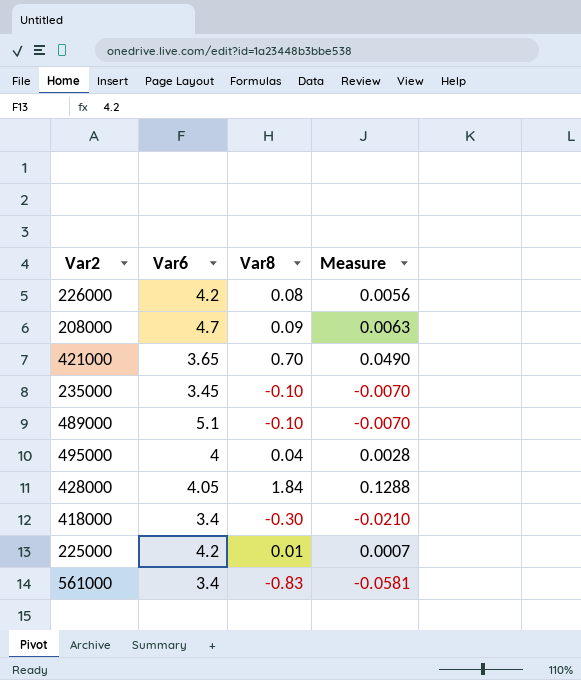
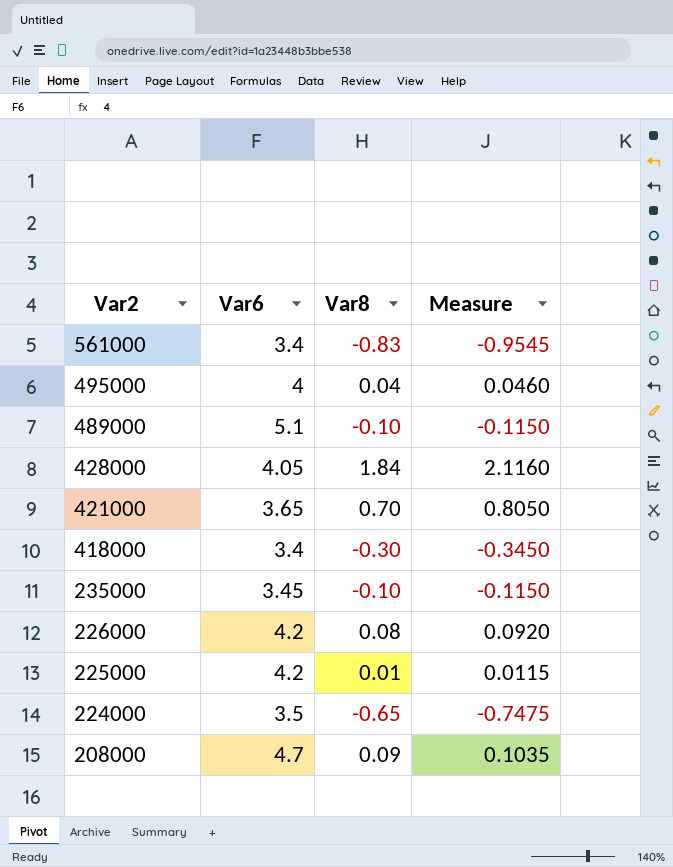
row order: none -> Var2 descending
column Measure | formula: [Var8] * 0.07 -> [Var8] * 1.15
row 224000: none -> 3.5 | -0.65 | -0.7475

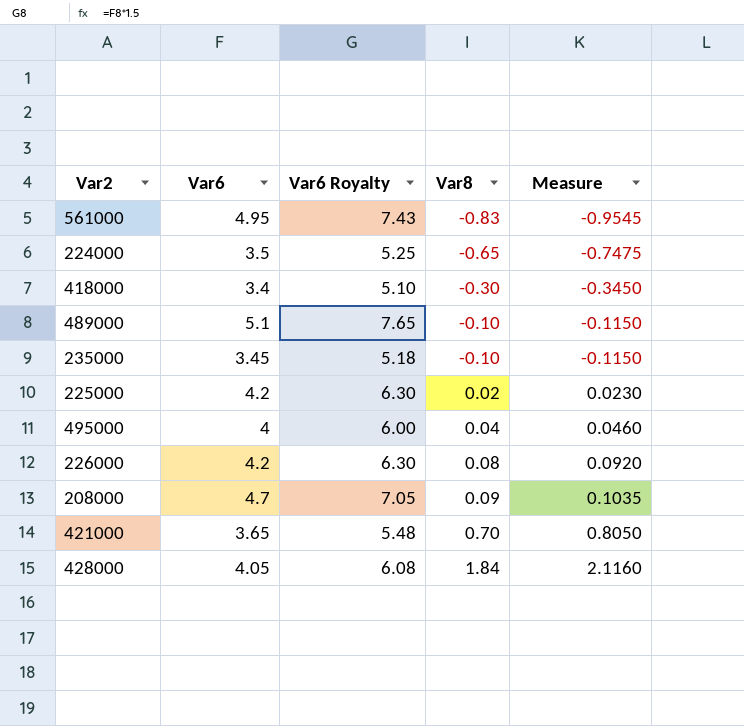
row order: Var2 descending -> Var8 ascending
column Var6 Royalty | formula: none -> [Var6] * 1.5
561000 | Var6: 3.4 -> 4.95
225000 | Var8: 0.01 -> 0.02
225000 | Measure: 0.0115 -> 0.0230

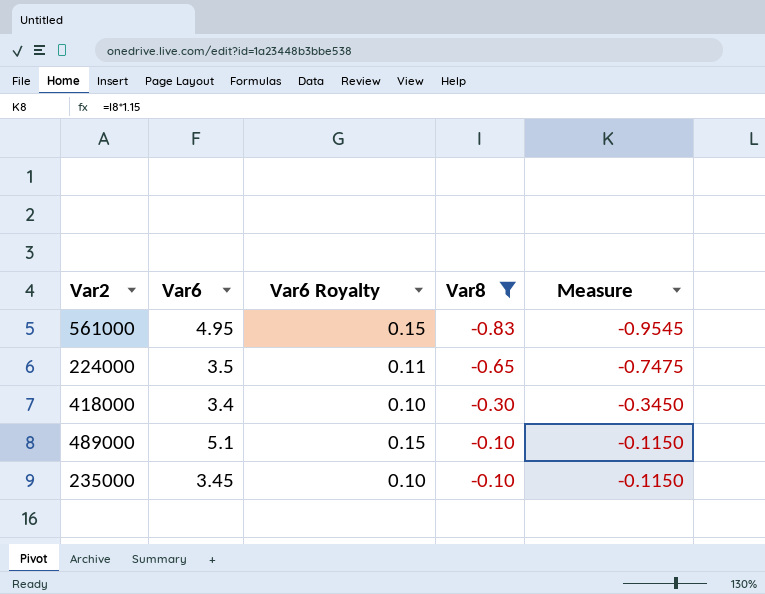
filter: none -> Var8 <= -0.10
column Var6 Royalty | formula: [Var6] * 1.5 -> [Var6] * 0.03

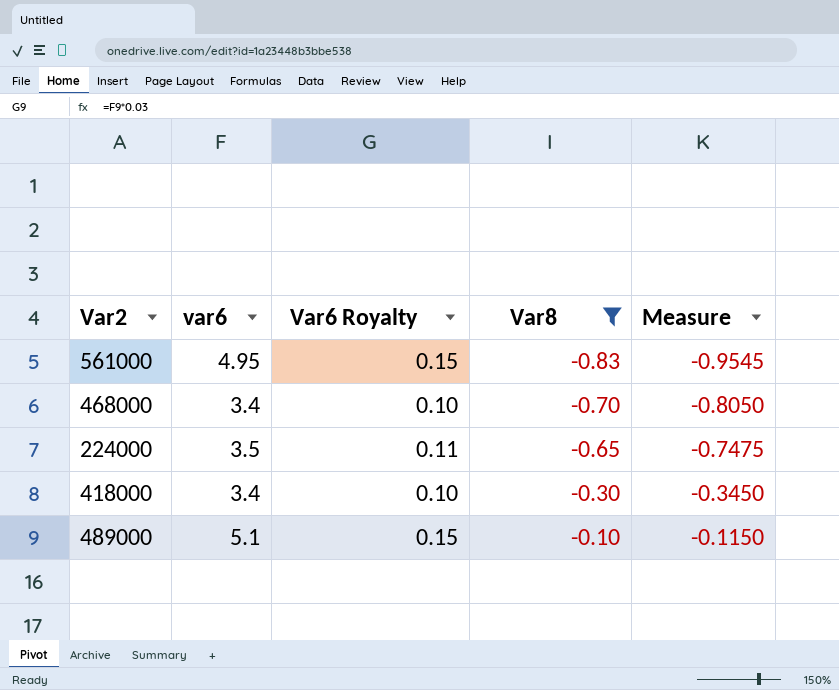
column name: Var6 -> var6
row 235000: 3.45 | 0.10 | -0.10 | -0.1150 -> none
row 468000: none -> 3.4 | 0.10 | -0.70 | -0.8050

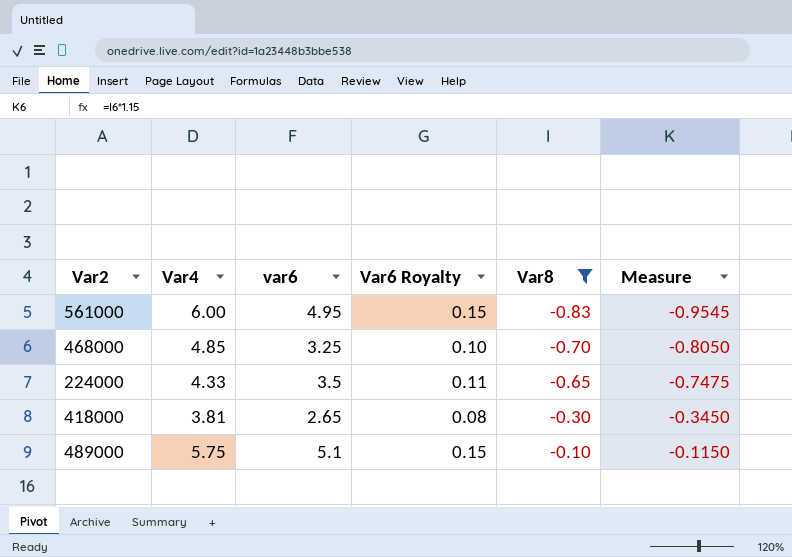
column Var4 | position: none -> 2
468000 | var6: 3.4 -> 3.25
418000 | var6: 3.4 -> 2.65
418000 | Var6 Royalty: 0.10 -> 0.08

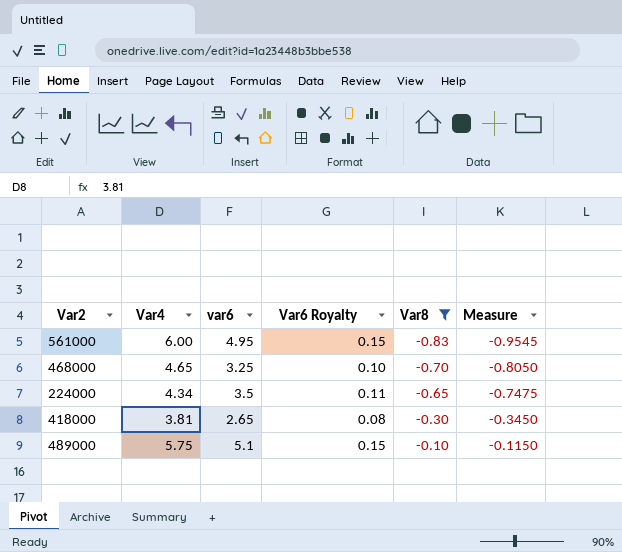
468000 | Var4: 4.85 -> 4.65
224000 | Var4: 4.33 -> 4.34

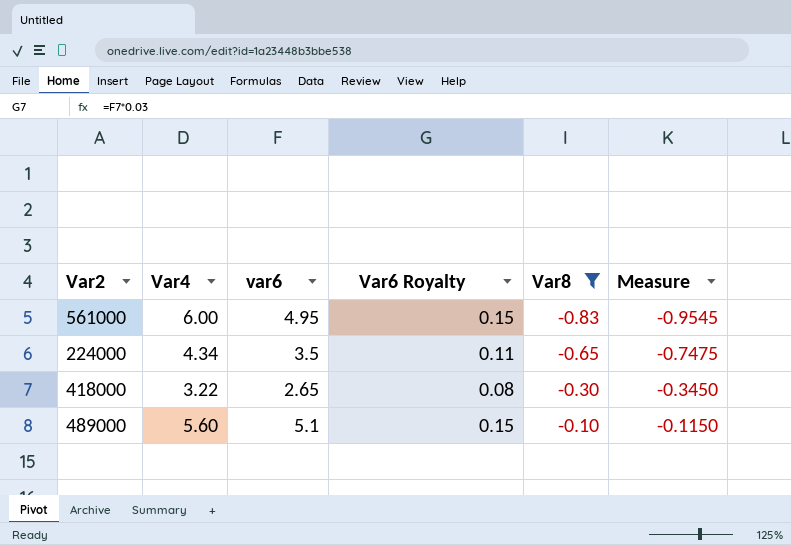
row 468000: 4.65 | 3.25 | 0.10 | -0.70 | -0.8050 -> none
418000 | Var4: 3.81 -> 3.22
489000 | Var4: 5.75 -> 5.60

